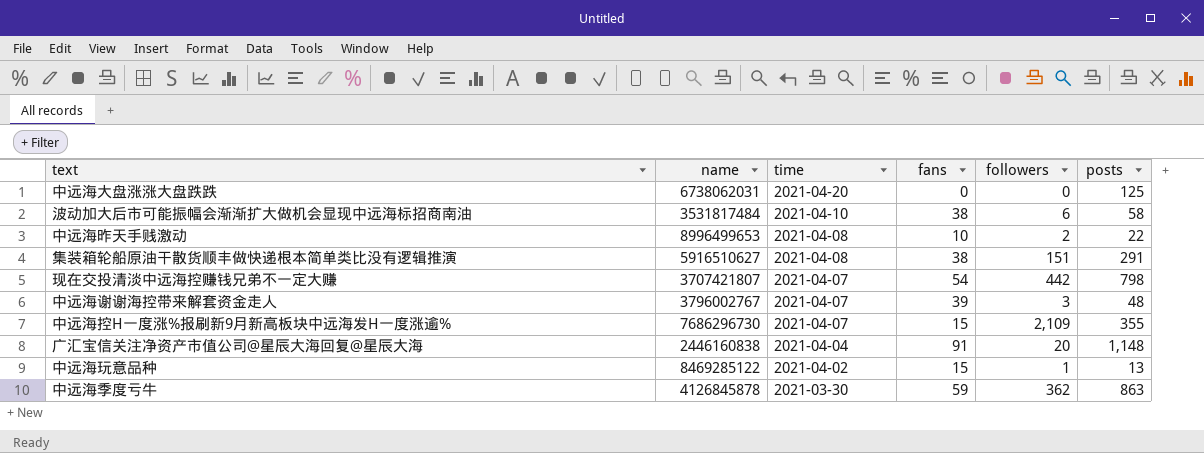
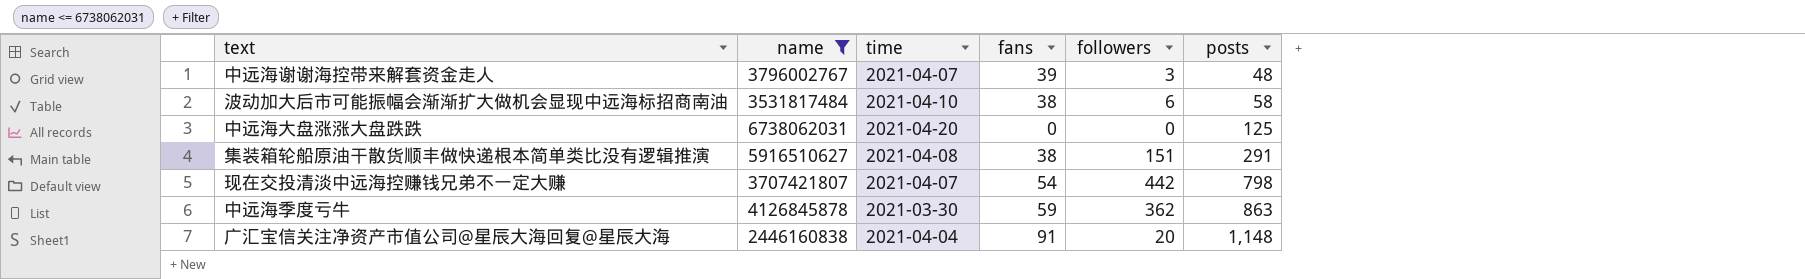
filter: none -> name <= 6738062031
row order: time descending -> posts ascending

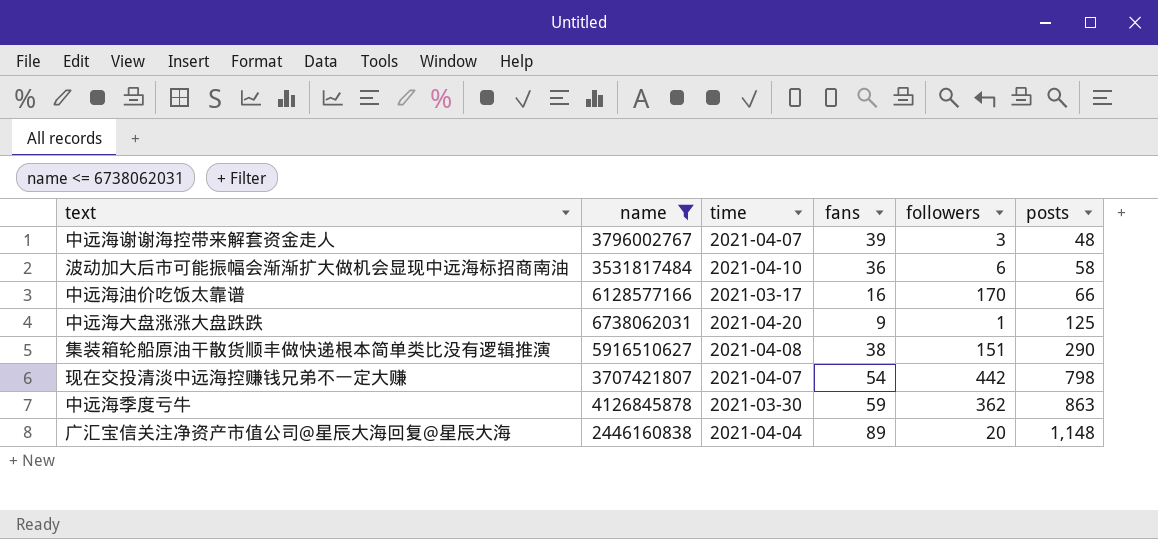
波动加大后市可能振幅会渐渐扩大做机会显现中远海标招商南油 | fans: 38 -> 36
row 中远海油价吃饭太靠谱: none -> 6128577166 | 2021-03-17 | 16 | 170 | 66
中远海大盘涨涨大盘跌跌 | fans: 0 -> 9
中远海大盘涨涨大盘跌跌 | followers: 0 -> 1
集装箱轮船原油干散货顺丰做快递根本简单类比没有逻辑推演 | posts: 291 -> 290
广汇宝信关注净资产市值公司@星辰大海回复@星辰大海 | fans: 91 -> 89

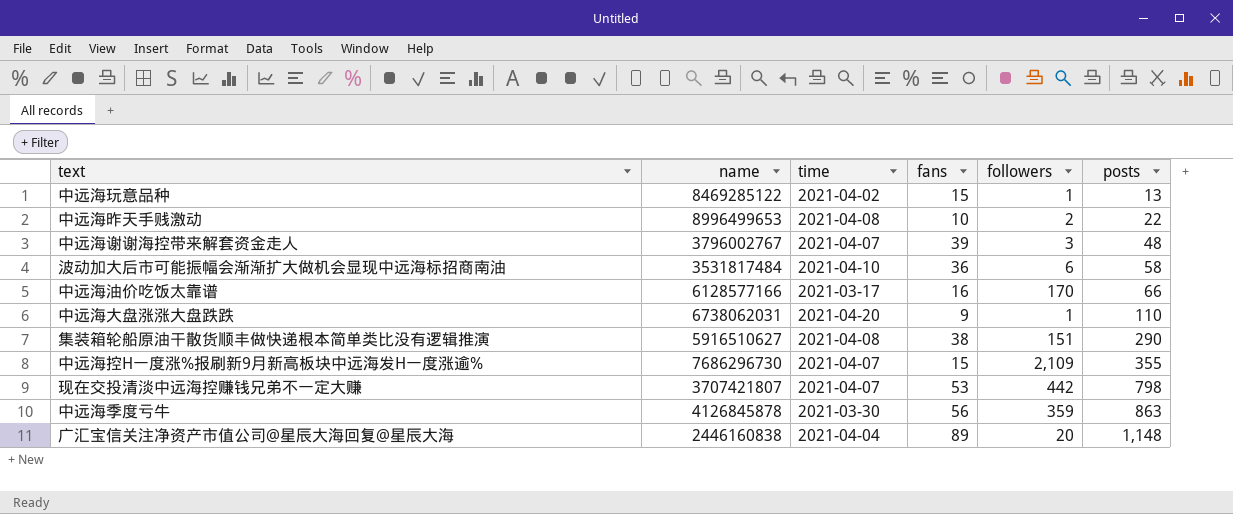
filter: name <= 6738062031 -> none
中远海大盘涨涨大盘跌跌 | posts: 125 -> 110
现在交投清淡中远海控赚钱兄弟不一定大赚 | fans: 54 -> 53
中远海季度亏牛 | fans: 59 -> 56
中远海季度亏牛 | followers: 362 -> 359

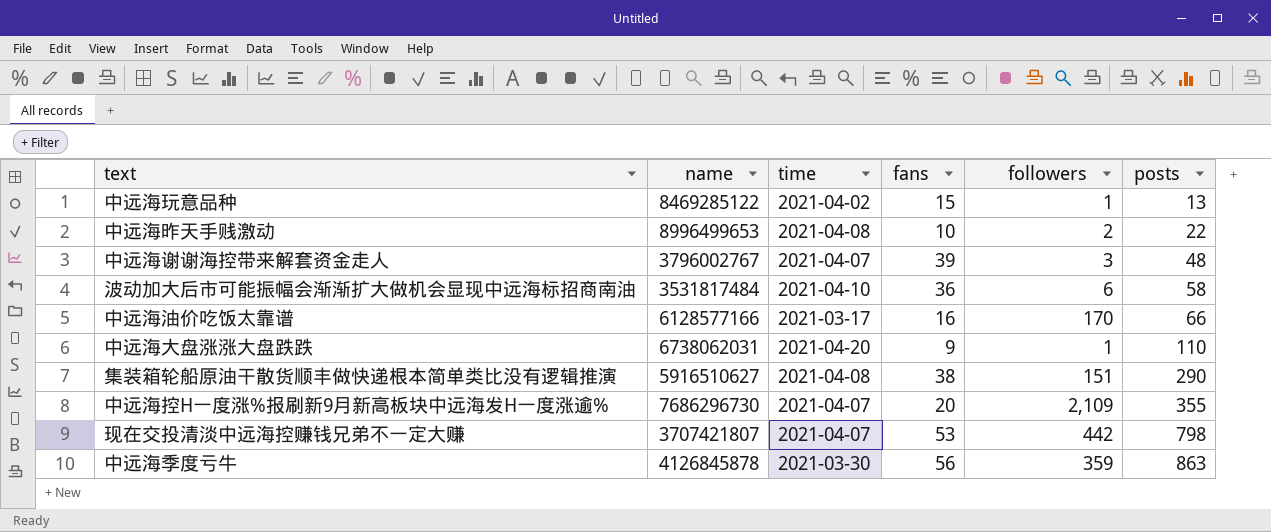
row 广汇宝信关注净资产市值公司@星辰大海回复@星辰大海: 2446160838 | 2021-04-04 | 89 | 20 | 1,148 -> none
中远海控H一度涨%报刷新9月新高板块中远海发H一度涨逾% | fans: 15 -> 20

